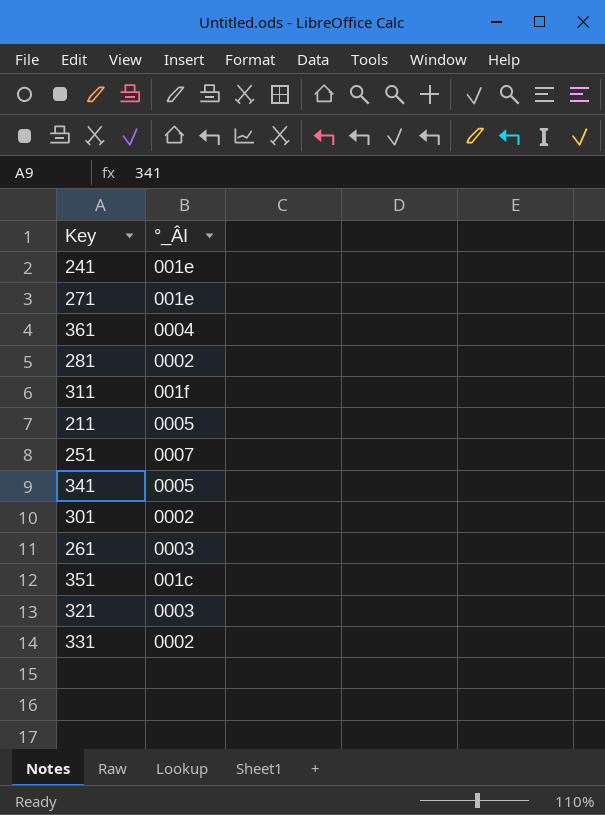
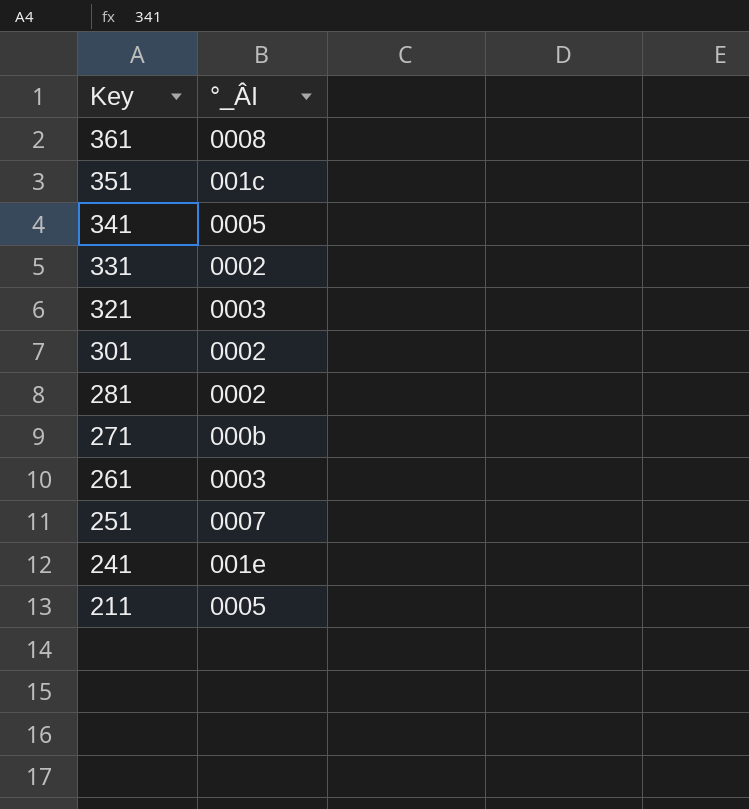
row order: none -> Key descending
row 311: 001f -> none
361 | °_ÂI: 0004 -> 0008
271 | °_ÂI: 001e -> 000b

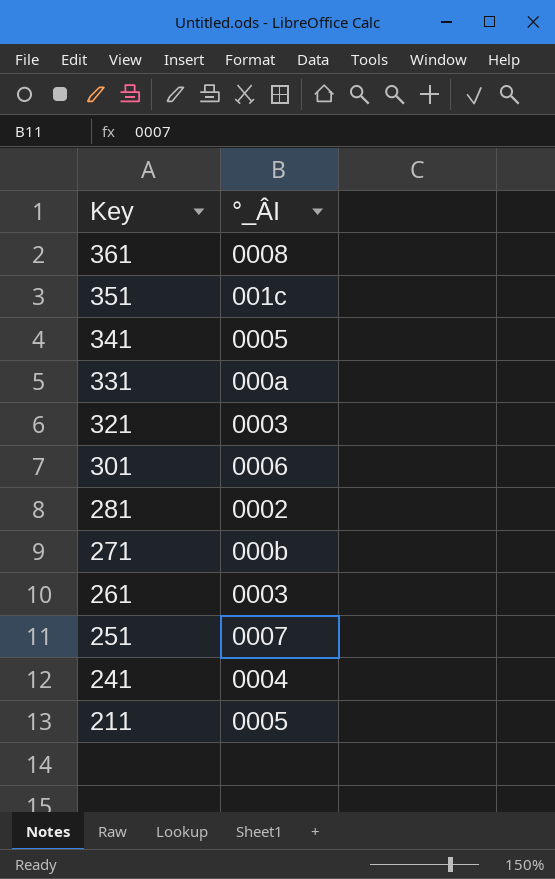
331 | °_ÂI: 0002 -> 000a
301 | °_ÂI: 0002 -> 0006
241 | °_ÂI: 001e -> 0004

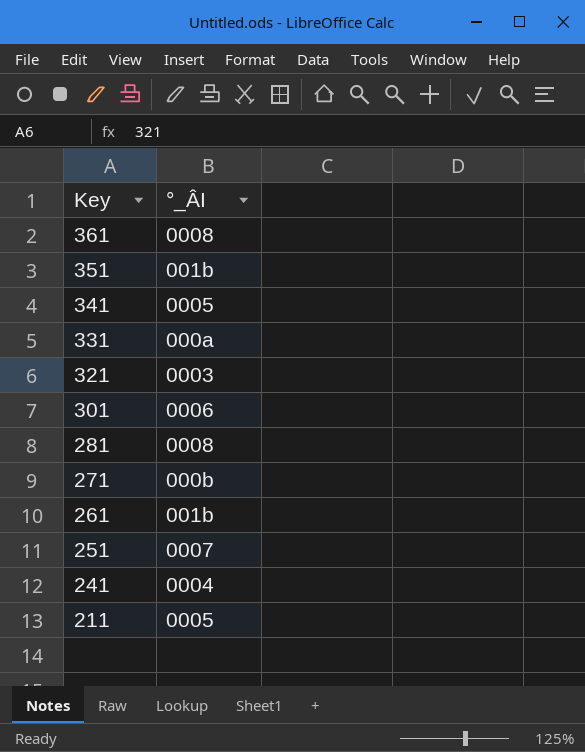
351 | °_ÂI: 001c -> 001b
281 | °_ÂI: 0002 -> 0008
261 | °_ÂI: 0003 -> 001b

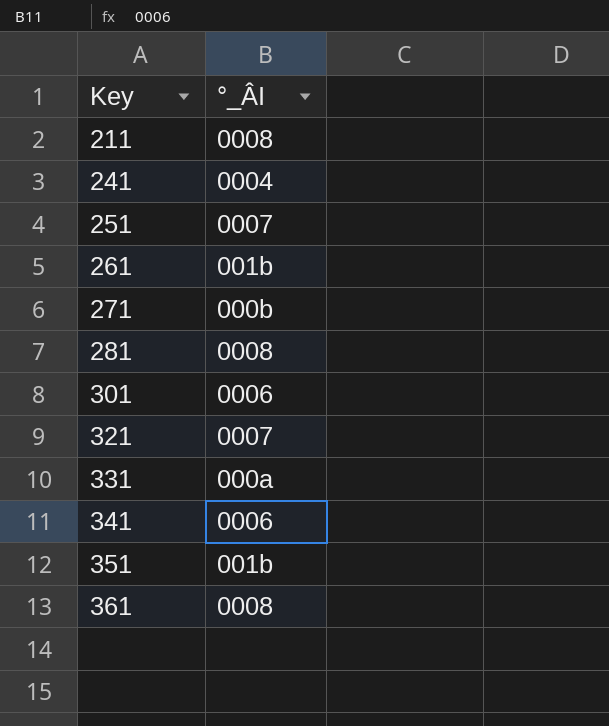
row order: Key descending -> Key ascending
211 | °_ÂI: 0005 -> 0008
321 | °_ÂI: 0003 -> 0007
341 | °_ÂI: 0005 -> 0006

